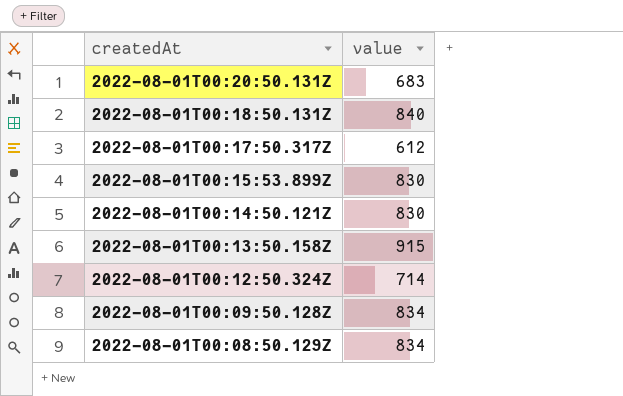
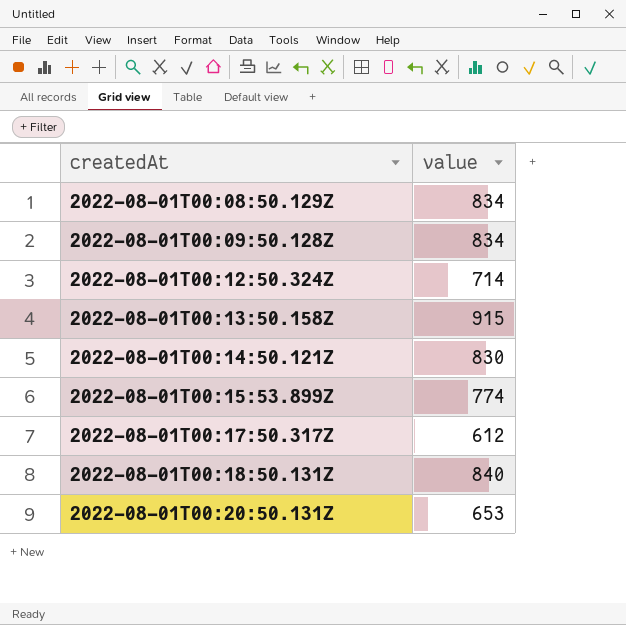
row order: createdAt descending -> createdAt ascending
2022-08-01T00:15:53.899Z | value: 830 -> 774
2022-08-01T00:20:50.131Z | value: 683 -> 653

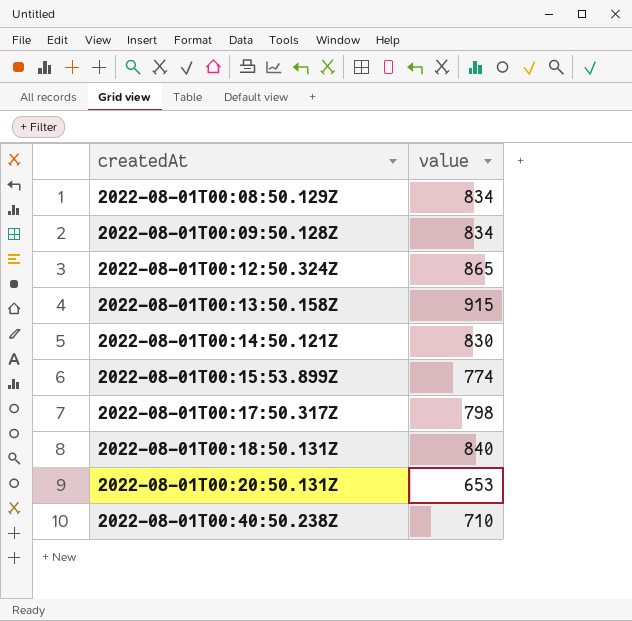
2022-08-01T00:12:50.324Z | value: 714 -> 865
2022-08-01T00:17:50.317Z | value: 612 -> 798
row 2022-08-01T00:40:50.238Z: none -> 710

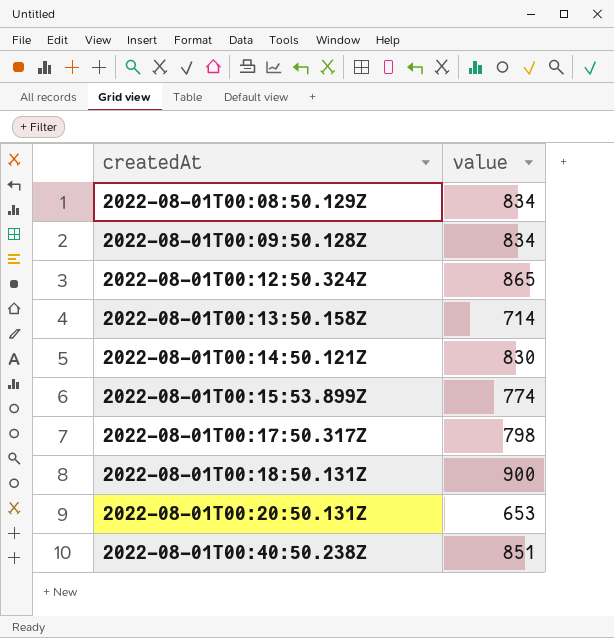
2022-08-01T00:13:50.158Z | value: 915 -> 714
2022-08-01T00:18:50.131Z | value: 840 -> 900
2022-08-01T00:40:50.238Z | value: 710 -> 851

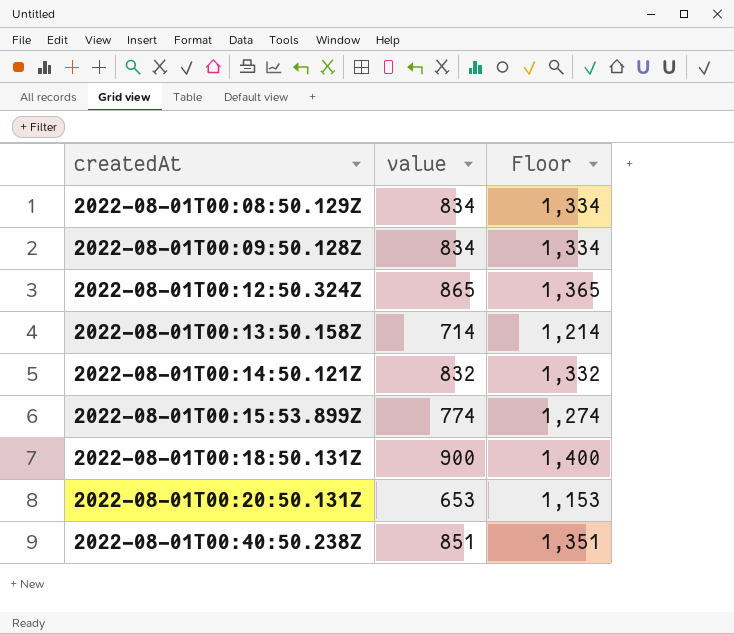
column Floor | formula: none -> [value] + 500
row 2022-08-01T00:17:50.317Z: 798 -> none
2022-08-01T00:14:50.121Z | value: 830 -> 832

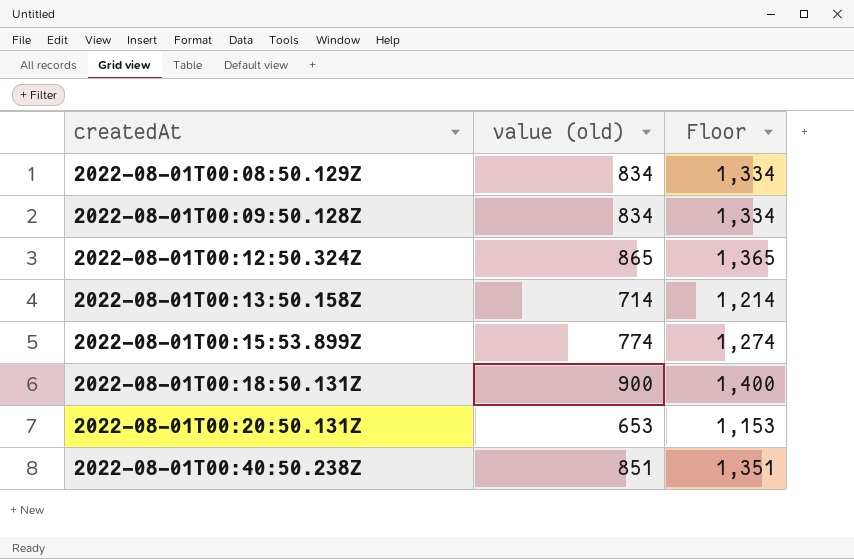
column name: value -> value (old)
row 2022-08-01T00:14:50.121Z: 832 | 1,332 -> none

